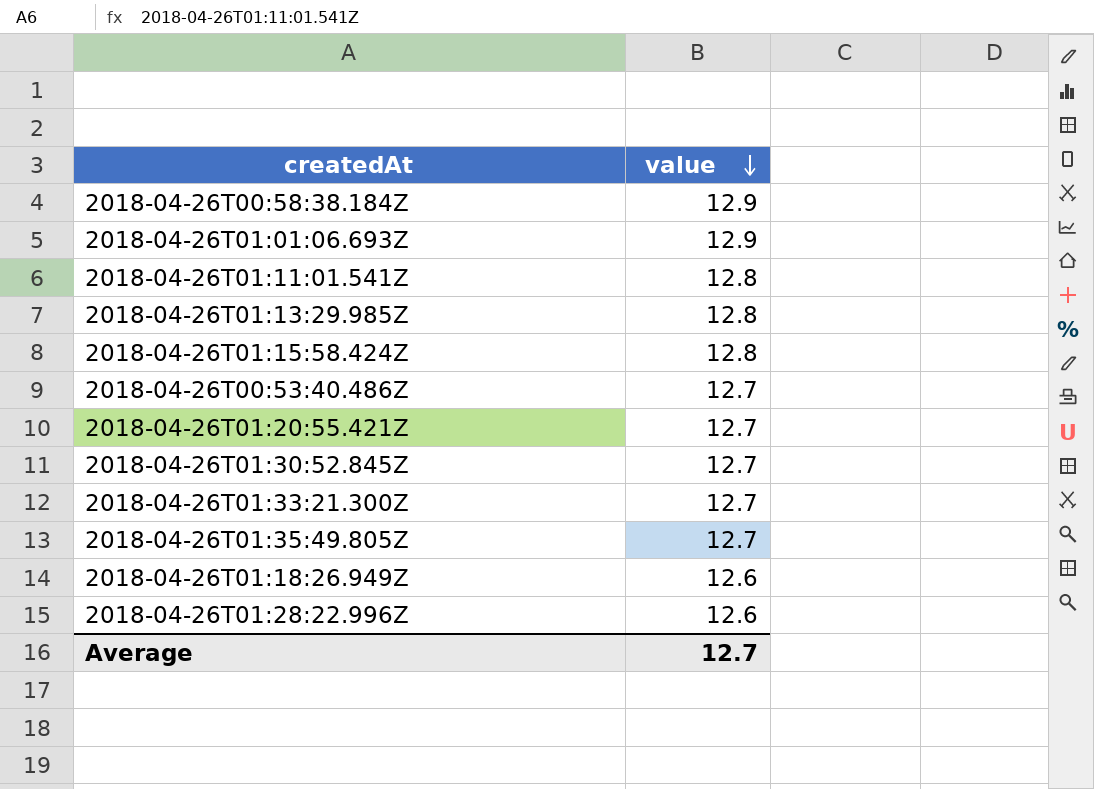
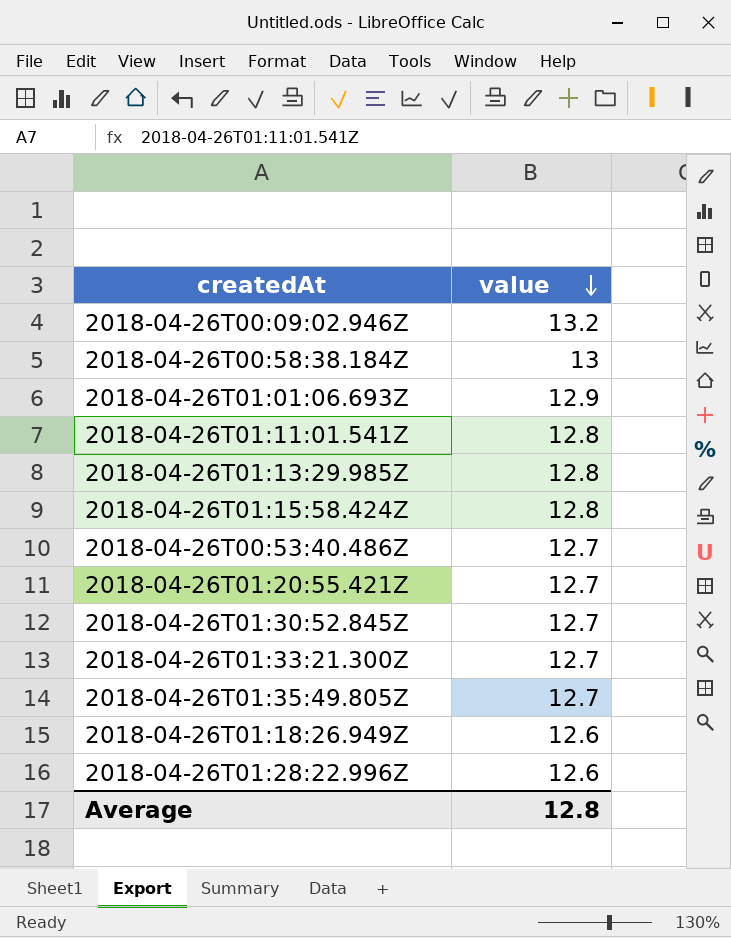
row 2018-04-26T00:09:02.946Z: none -> 13.2
2018-04-26T00:58:38.184Z | value: 12.9 -> 13
Average | value: 12.7 -> 12.8

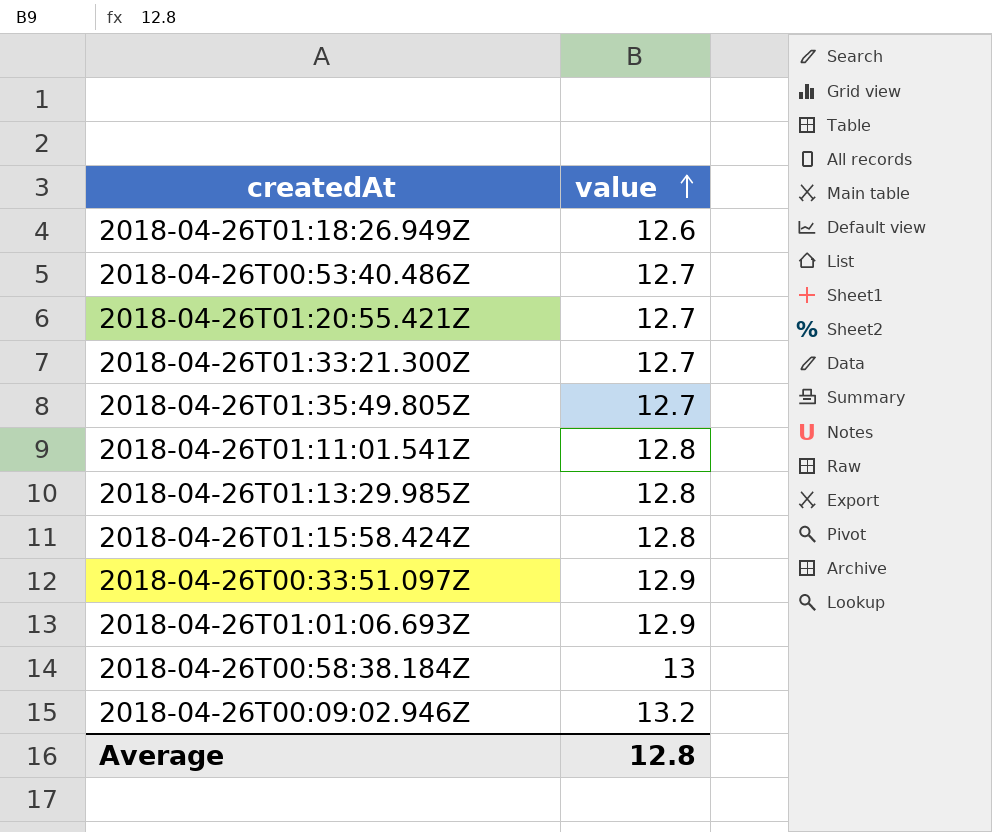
row order: value descending -> value ascending
row 2018-04-26T01:30:52.845Z: 12.7 -> none
row 2018-04-26T01:28:22.996Z: 12.6 -> none
row 2018-04-26T00:33:51.097Z: none -> 12.9

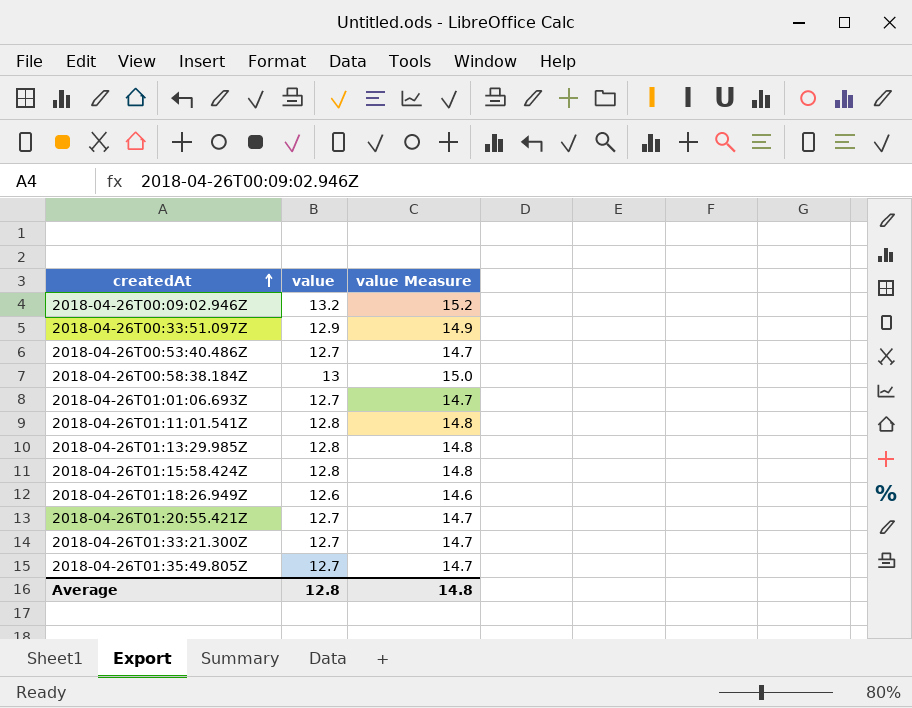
row order: value ascending -> createdAt ascending
column value Measure | formula: none -> [value] + 2
2018-04-26T01:01:06.693Z | value: 12.9 -> 12.7

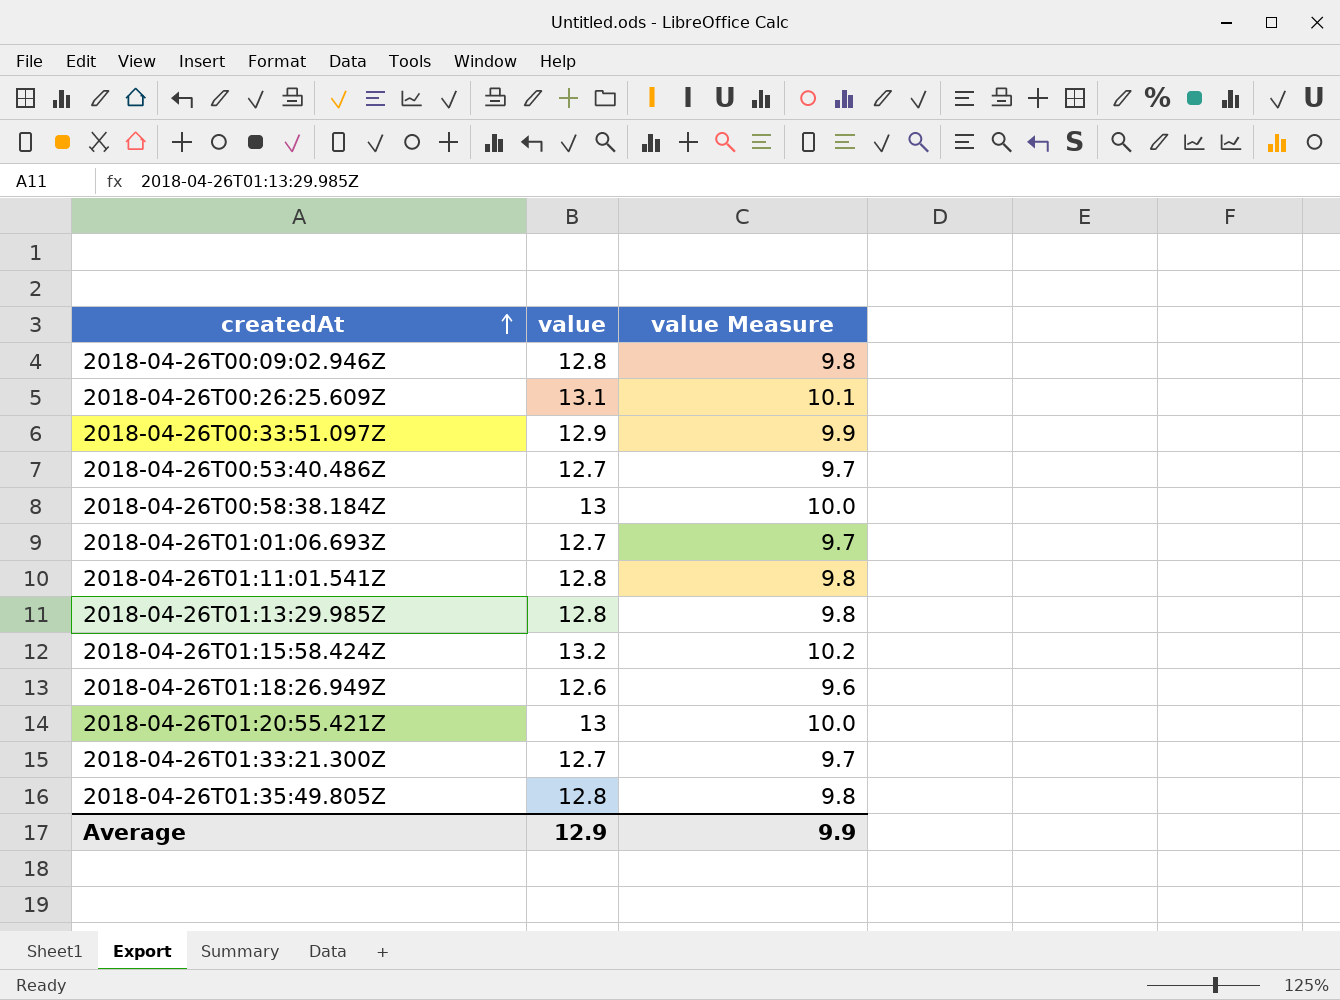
column value Measure | formula: [value] + 2 -> [value] - 3
2018-04-26T00:09:02.946Z | value: 13.2 -> 12.8
row 2018-04-26T00:26:25.609Z: none -> 13.1 | 10.1
2018-04-26T01:15:58.424Z | value: 12.8 -> 13.2
2018-04-26T01:20:55.421Z | value: 12.7 -> 13
2018-04-26T01:35:49.805Z | value: 12.7 -> 12.8
Average | value: 12.8 -> 12.9
Average | value Measure: 14.8 -> 9.9

